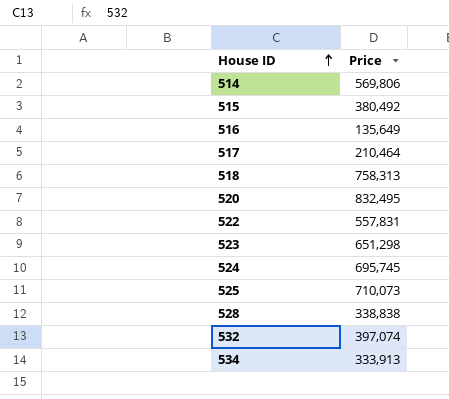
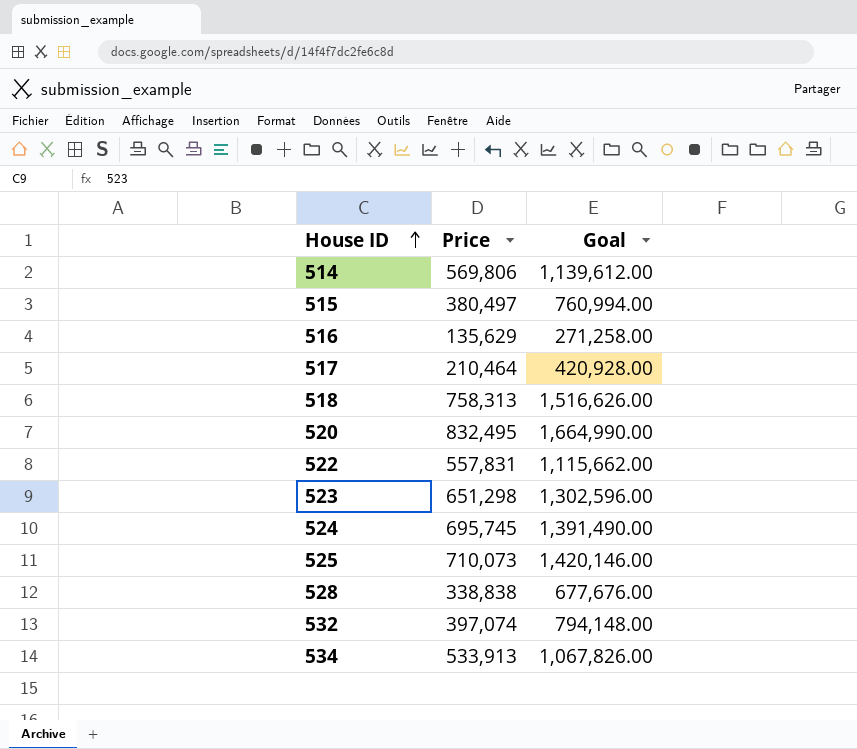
column Goal | formula: none -> [Price] * 2
515 | Price: 380,492 -> 380,497
516 | Price: 135,649 -> 135,629
534 | Price: 333,913 -> 533,913

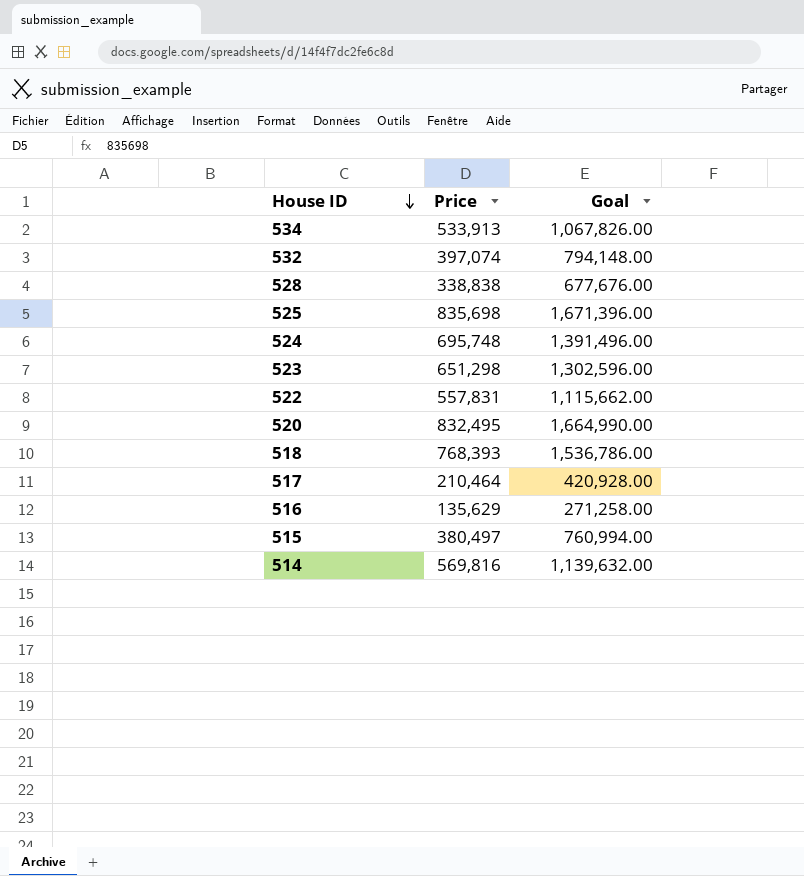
row order: House ID ascending -> House ID descending
525 | Price: 710,073 -> 835,698
525 | Goal: 1,420,146.00 -> 1,671,396.00
524 | Price: 695,745 -> 695,748
524 | Goal: 1,391,490.00 -> 1,391,496.00
518 | Price: 758,313 -> 768,393
518 | Goal: 1,516,626.00 -> 1,536,786.00
514 | Price: 569,806 -> 569,816
514 | Goal: 1,139,612.00 -> 1,139,632.00

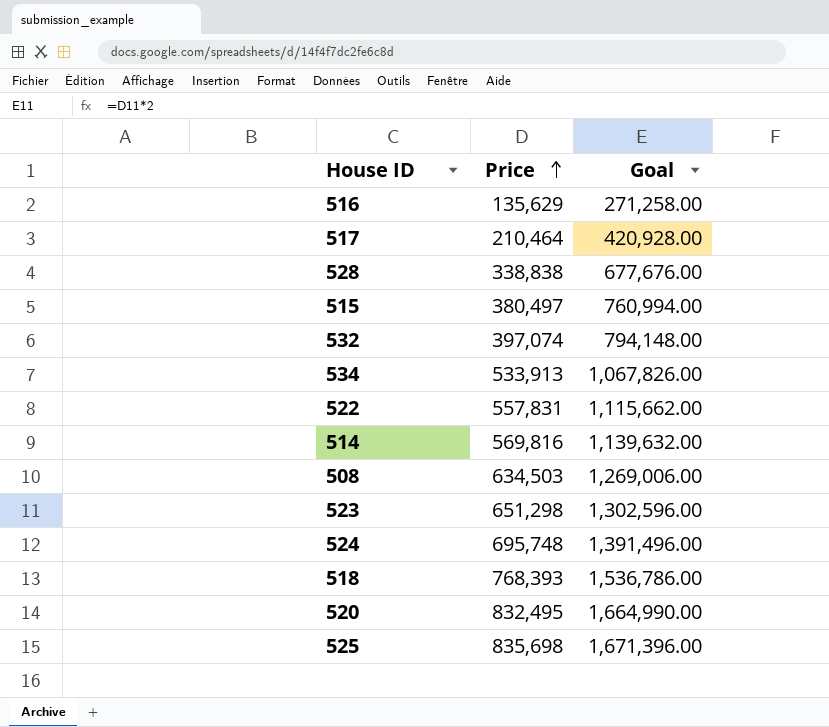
row order: House ID descending -> Price ascending
row 508: none -> 634,503 | 1,269,006.00

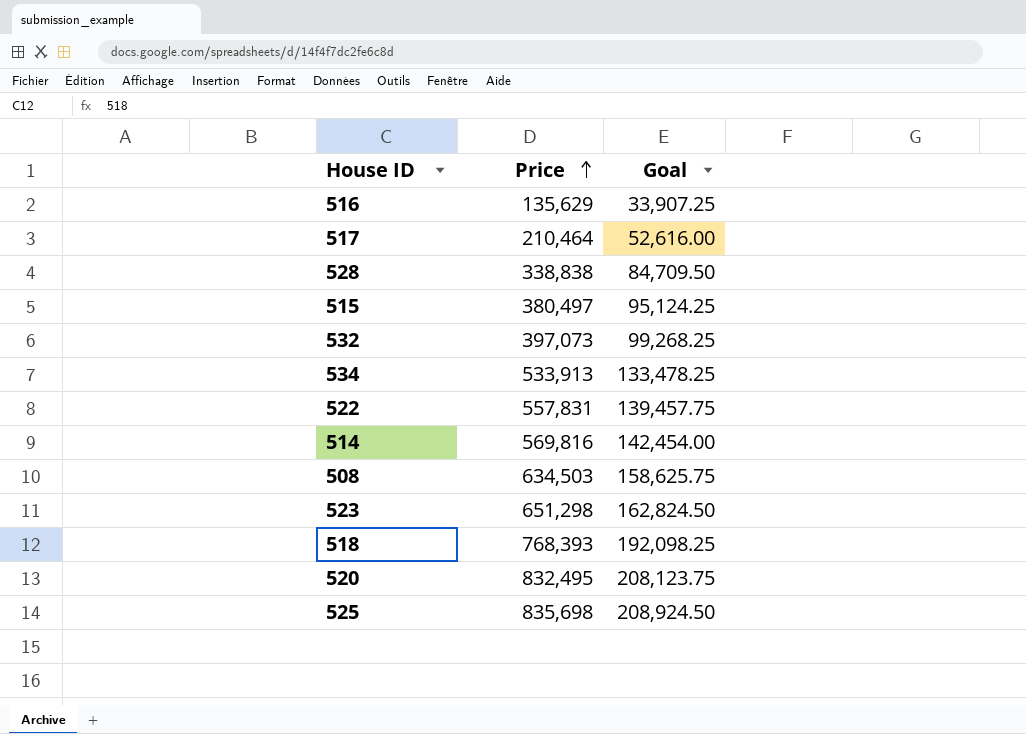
column Goal | formula: [Price] * 2 -> [Price] * 0.25
row 524: 695,748 | 1,391,496.00 -> none
532 | Price: 397,074 -> 397,073

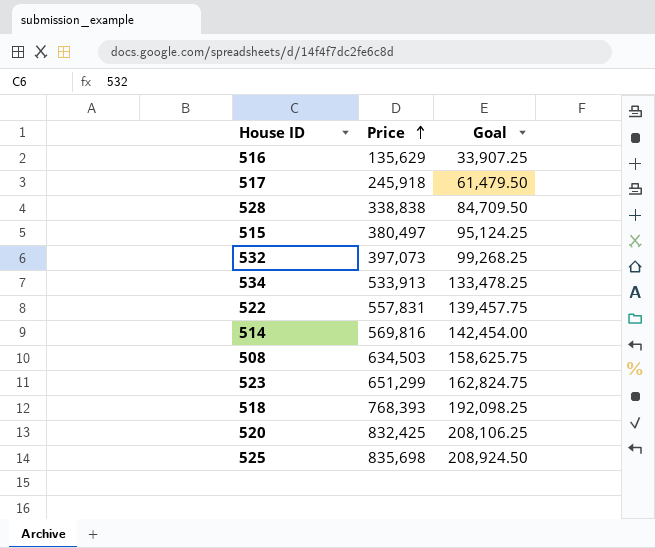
517 | Price: 210,464 -> 245,918
517 | Goal: 52,616.00 -> 61,479.50
523 | Price: 651,298 -> 651,299
523 | Goal: 162,824.50 -> 162,824.75
520 | Price: 832,495 -> 832,425
520 | Goal: 208,123.75 -> 208,106.25

